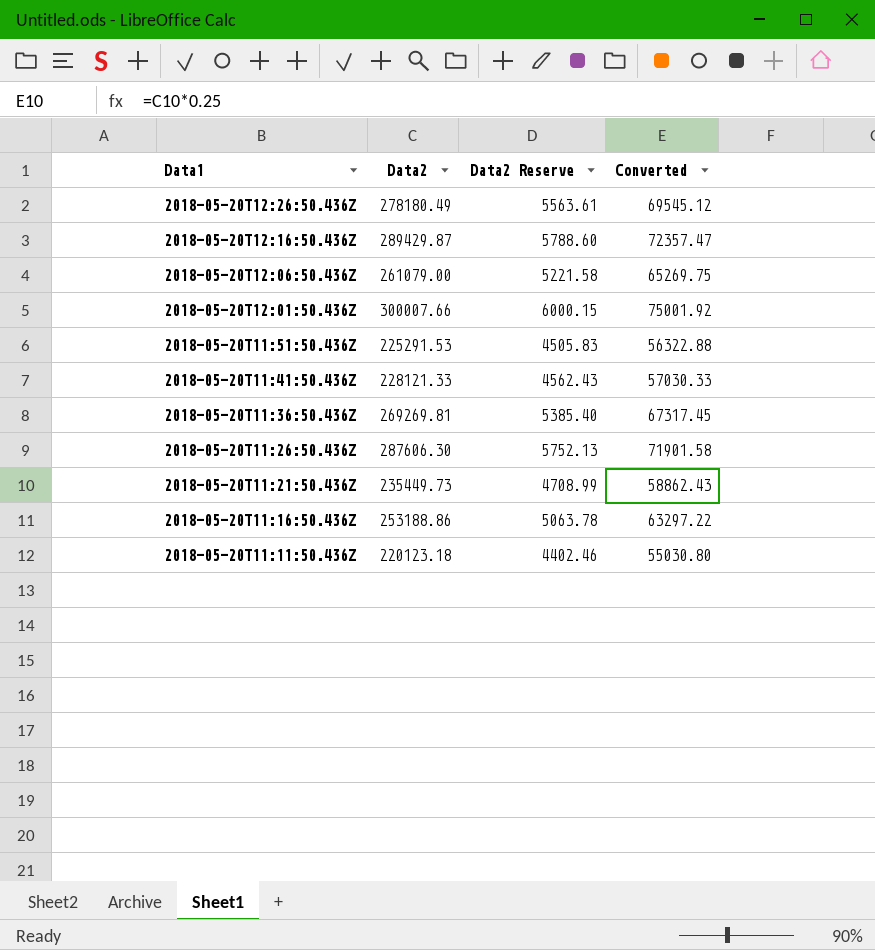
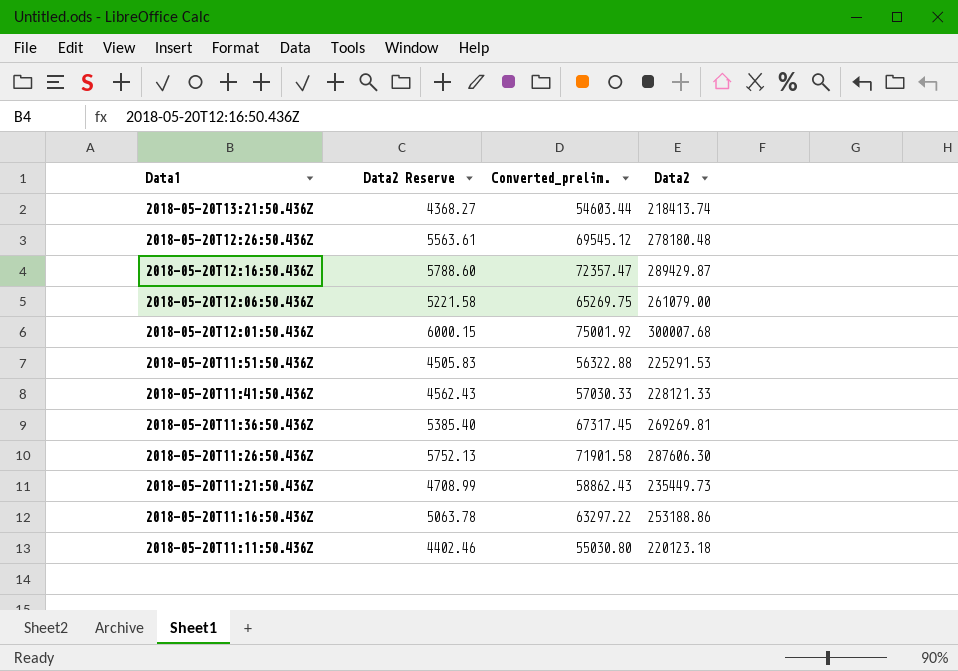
column name: Converted -> Converted_prelim.
column Data2 | position: 2 -> 4
row 2018-05-20T13:21:50.436Z: none -> 4368.27 | 54603.44 | 218413.74
2018-05-20T12:26:50.436Z | Data2: 278180.49 -> 278180.48
2018-05-20T12:01:50.436Z | Data2: 300007.66 -> 300007.68

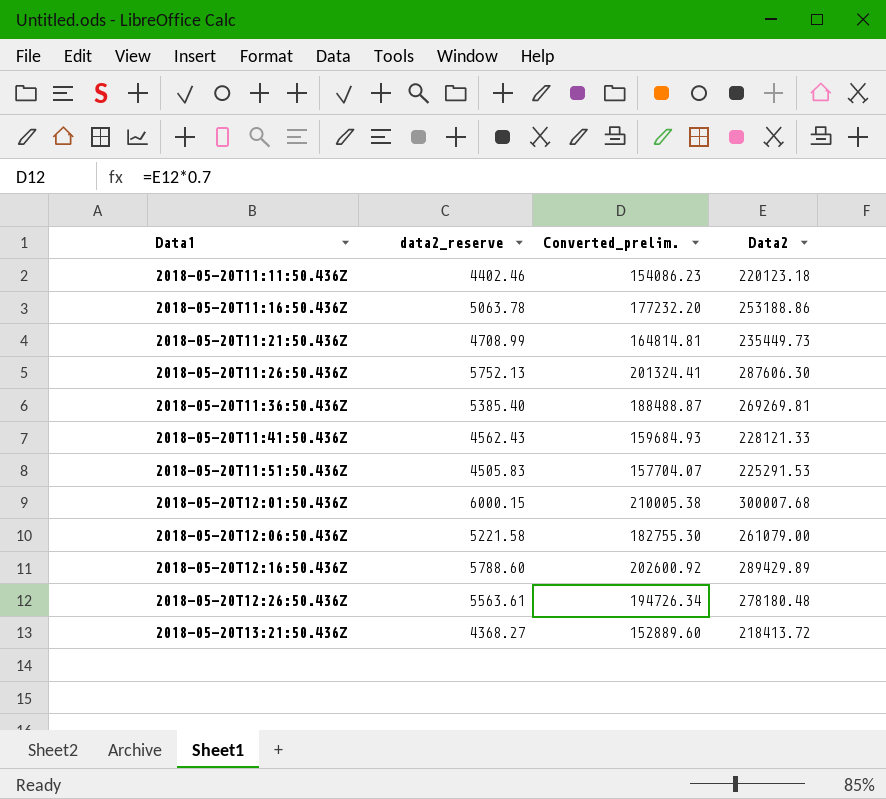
row order: Data1 descending -> Data1 ascending
column name: Data2 Reserve -> data2_reserve
column Converted_prelim. | formula: [Data2] * 0.25 -> [Data2] * 0.7
2018-05-20T12:16:50.436Z | Data2: 289429.87 -> 289429.89
2018-05-20T13:21:50.436Z | Data2: 218413.74 -> 218413.72

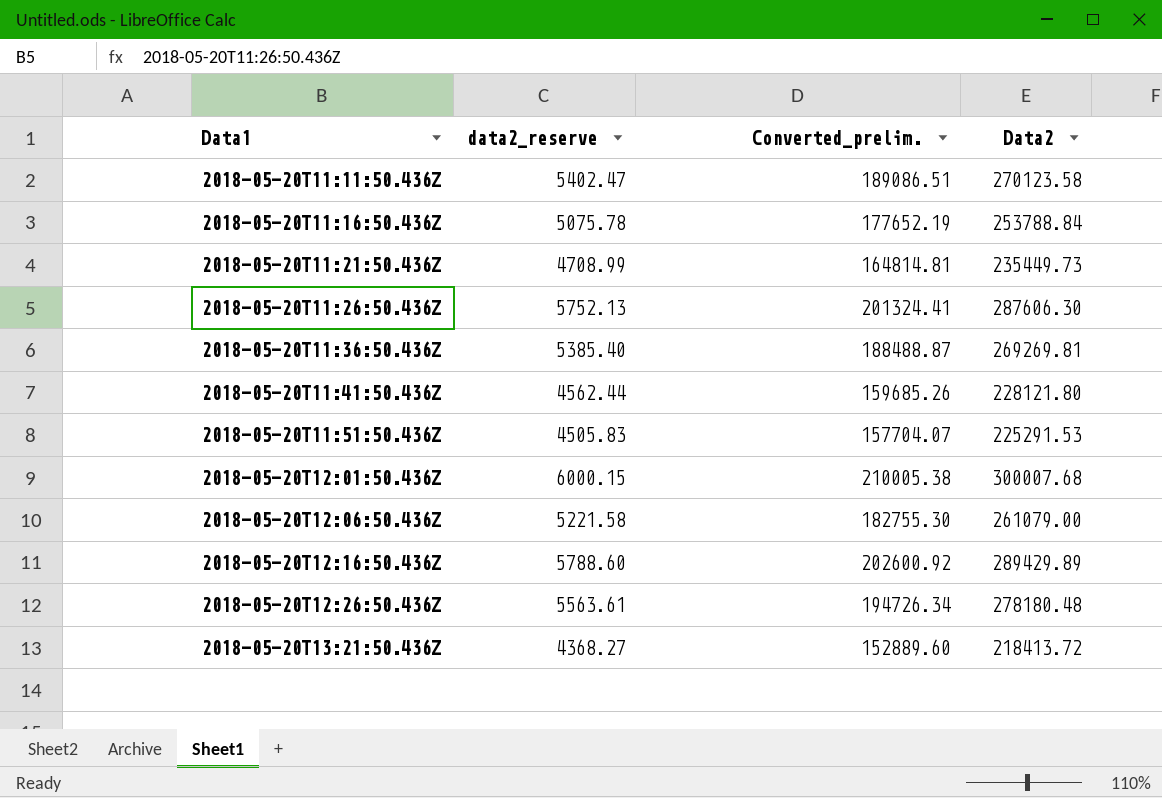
2018-05-20T11:11:50.436Z | data2_reserve: 4402.46 -> 5402.47
2018-05-20T11:11:50.436Z | Converted_prelim.: 154086.23 -> 189086.51
2018-05-20T11:11:50.436Z | Data2: 220123.18 -> 270123.58
2018-05-20T11:16:50.436Z | data2_reserve: 5063.78 -> 5075.78
2018-05-20T11:16:50.436Z | Converted_prelim.: 177232.20 -> 177652.19
2018-05-20T11:16:50.436Z | Data2: 253188.86 -> 253788.84
2018-05-20T11:41:50.436Z | data2_reserve: 4562.43 -> 4562.44
2018-05-20T11:41:50.436Z | Converted_prelim.: 159684.93 -> 159685.26
2018-05-20T11:41:50.436Z | Data2: 228121.33 -> 228121.80

